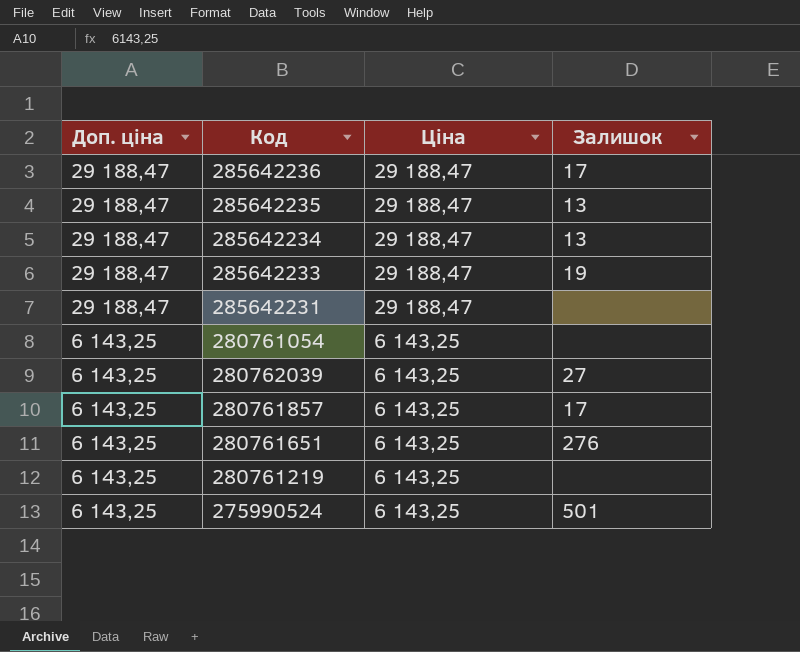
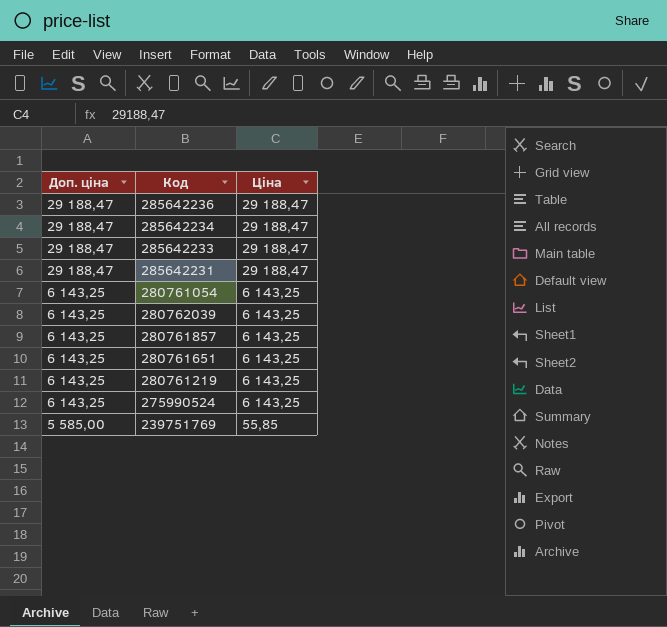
column Залишок | position: 4 -> none
row 285642235: 29 188,47 | 29 188,47 | 13 -> none
row 239751769: none -> 5 585,00 | 55,85

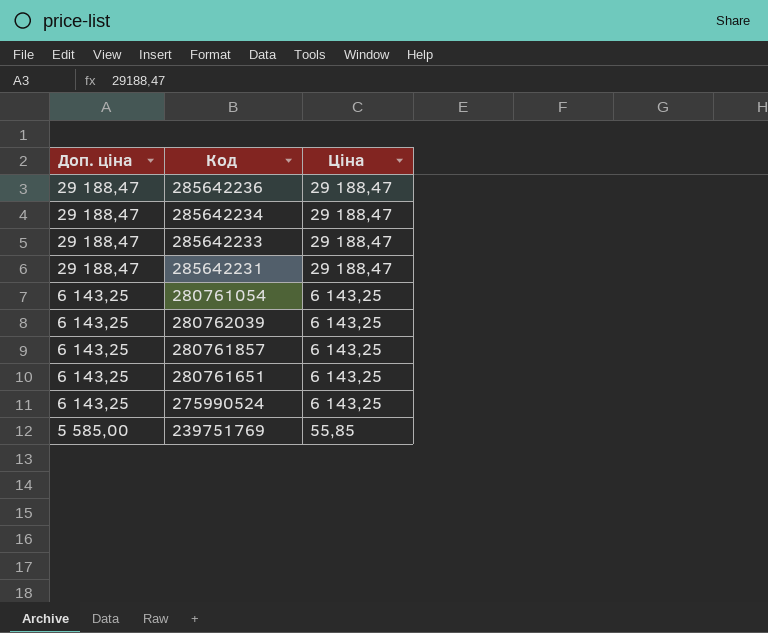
row 280761219: 6 143,25 | 6 143,25 -> none

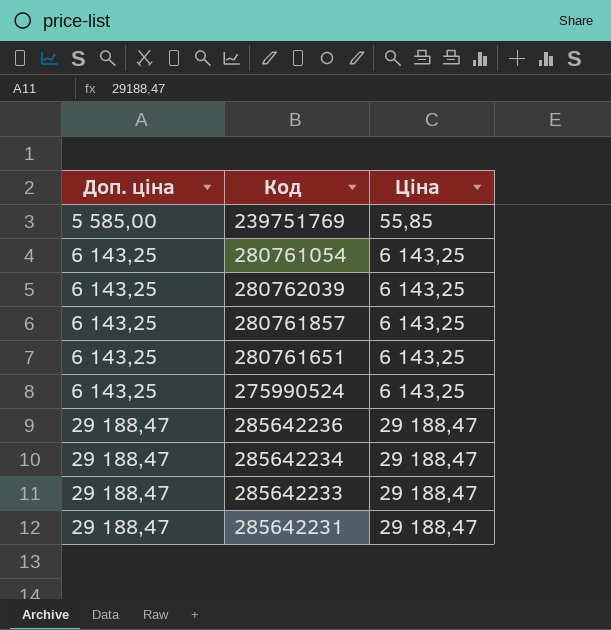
row order: Доп. ціна descending -> Доп. ціна ascending

